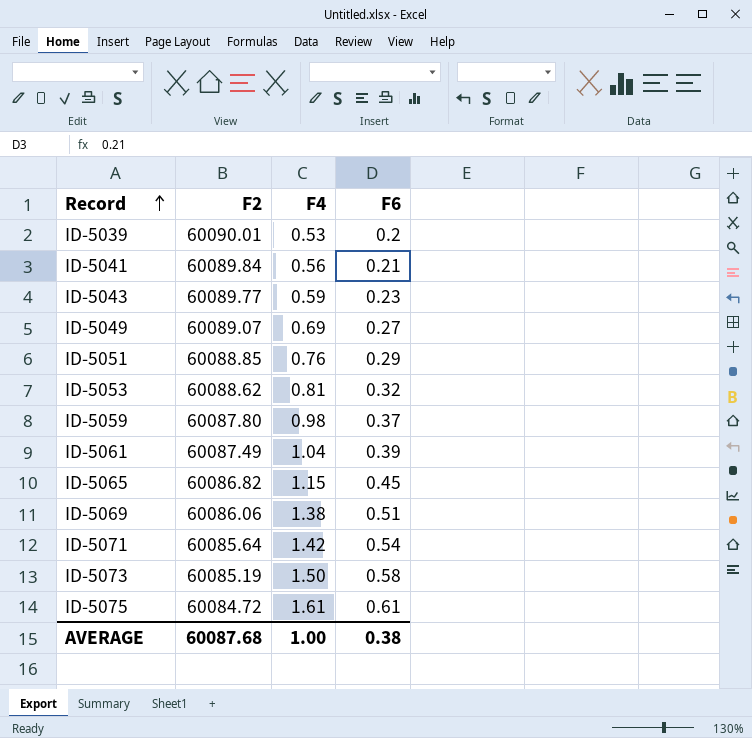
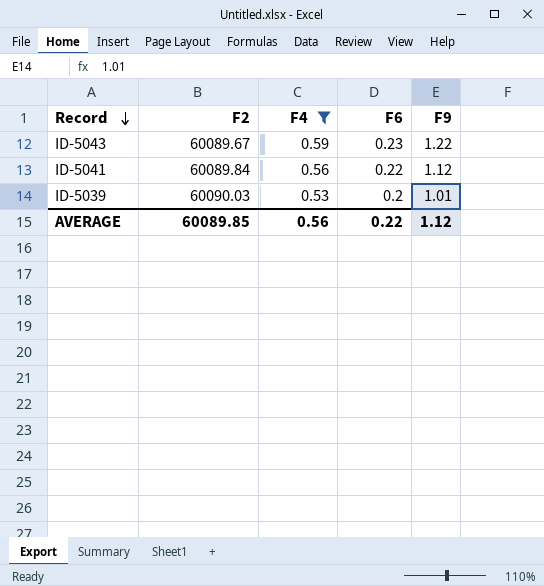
filter: none -> F4 <= 0.59
row order: Record ascending -> Record descending
column F9 | position: none -> 5
ID-5043 | F2: 60089.77 -> 60089.67
ID-5041 | F6: 0.21 -> 0.22
ID-5039 | F2: 60090.01 -> 60090.03
AVERAGE | F2: 60087.68 -> 60089.85
AVERAGE | F4: 1.00 -> 0.56
AVERAGE | F6: 0.38 -> 0.22

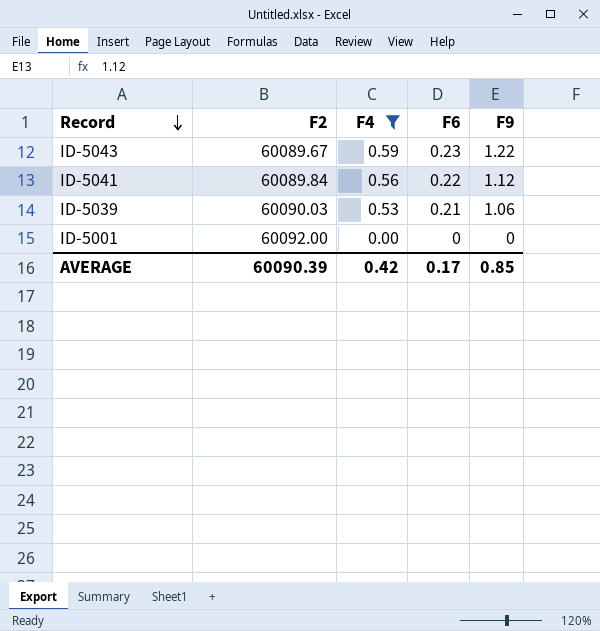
ID-5039 | F6: 0.2 -> 0.21
ID-5039 | F9: 1.01 -> 1.06
row ID-5001: none -> 60092.00 | 0.00 | 0 | 0
AVERAGE | F2: 60089.85 -> 60090.39
AVERAGE | F4: 0.56 -> 0.42
AVERAGE | F6: 0.22 -> 0.17
AVERAGE | F9: 1.12 -> 0.85

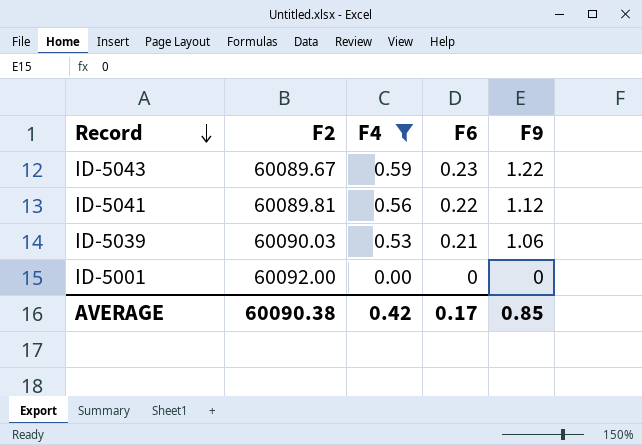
ID-5041 | F2: 60089.84 -> 60089.81
AVERAGE | F2: 60090.39 -> 60090.38

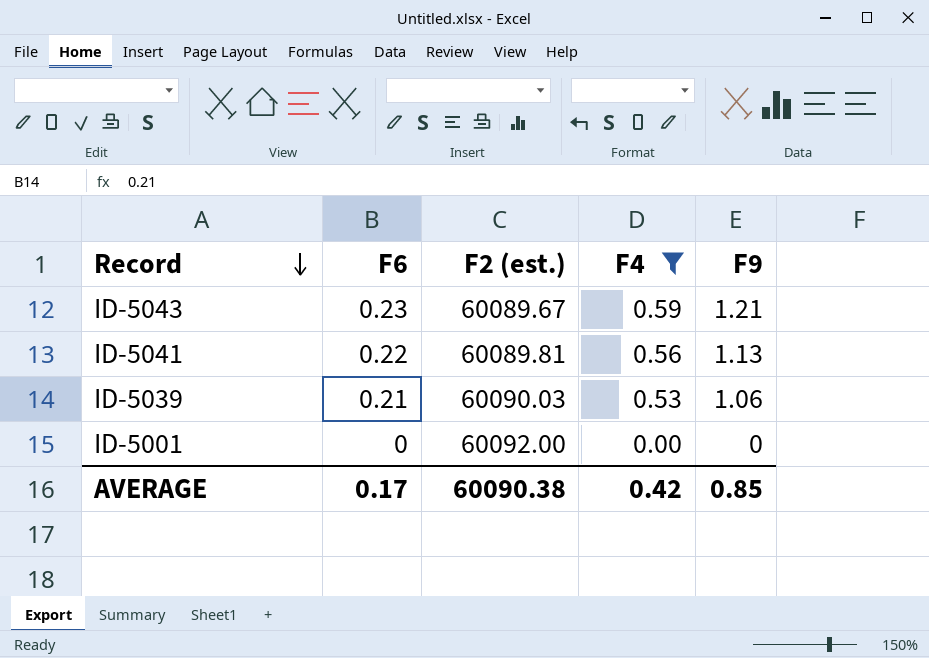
column F6 | position: 4 -> 2
column name: F2 -> F2 (est.)
ID-5043 | F9: 1.22 -> 1.21
ID-5041 | F9: 1.12 -> 1.13

